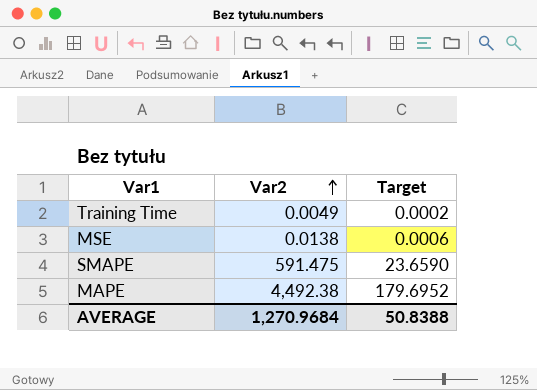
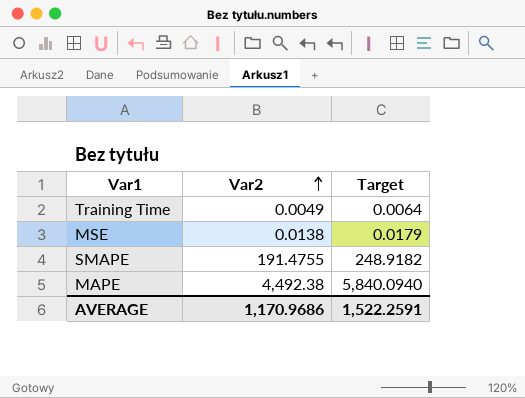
column Target | formula: [Var2] * 0.04 -> [Var2] * 1.3
SMAPE | Var2: 591.475 -> 191.4755
AVERAGE | Var2: 1,270.9684 -> 1,170.9686
AVERAGE | Target: 50.8388 -> 1,522.2591

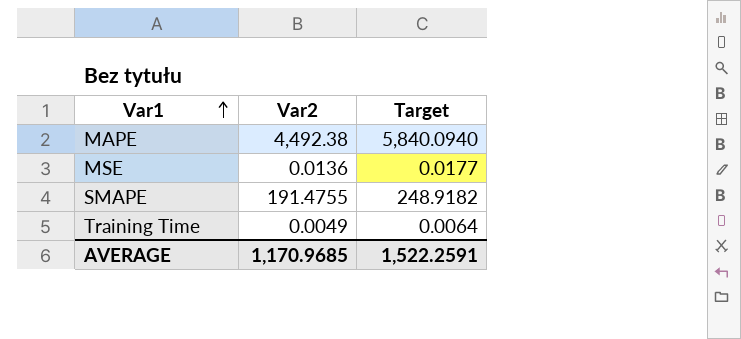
row order: Var2 ascending -> Var1 ascending
MSE | Var2: 0.0138 -> 0.0136
MSE | Target: 0.0179 -> 0.0177
AVERAGE | Var2: 1,170.9686 -> 1,170.9685

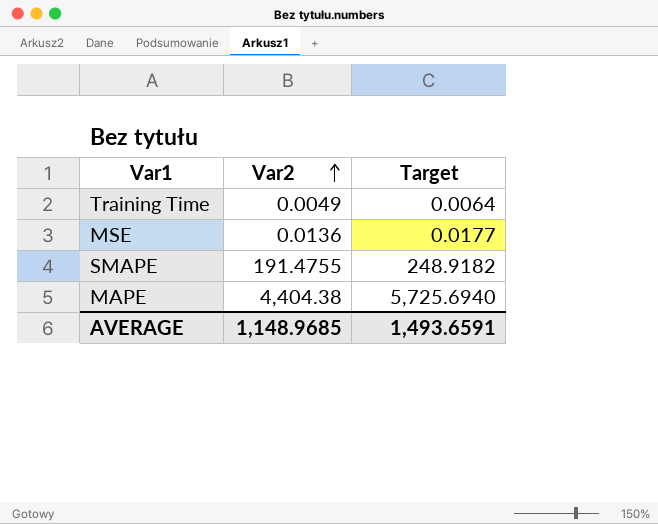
row order: Var1 ascending -> Var2 ascending
MAPE | Var2: 4,492.38 -> 4,404.38
MAPE | Target: 5,840.0940 -> 5,725.6940
AVERAGE | Var2: 1,170.9685 -> 1,148.9685
AVERAGE | Target: 1,522.2591 -> 1,493.6591

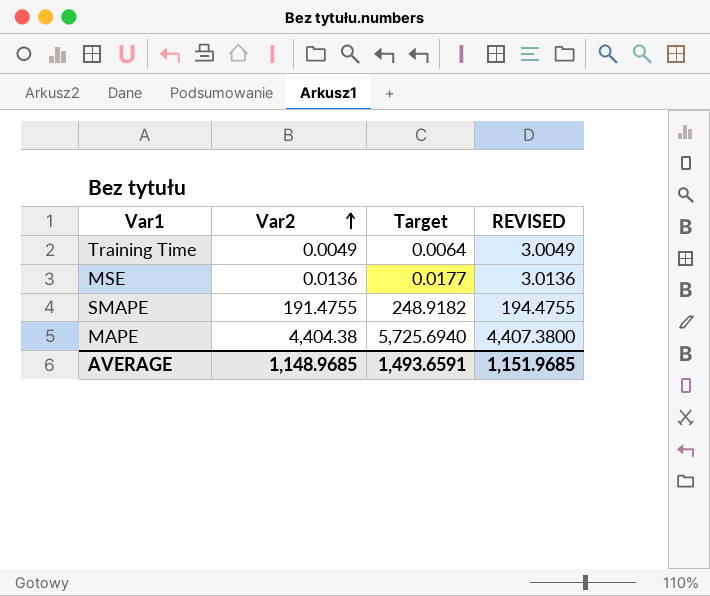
column REVISED | formula: none -> [Var2] + 3

